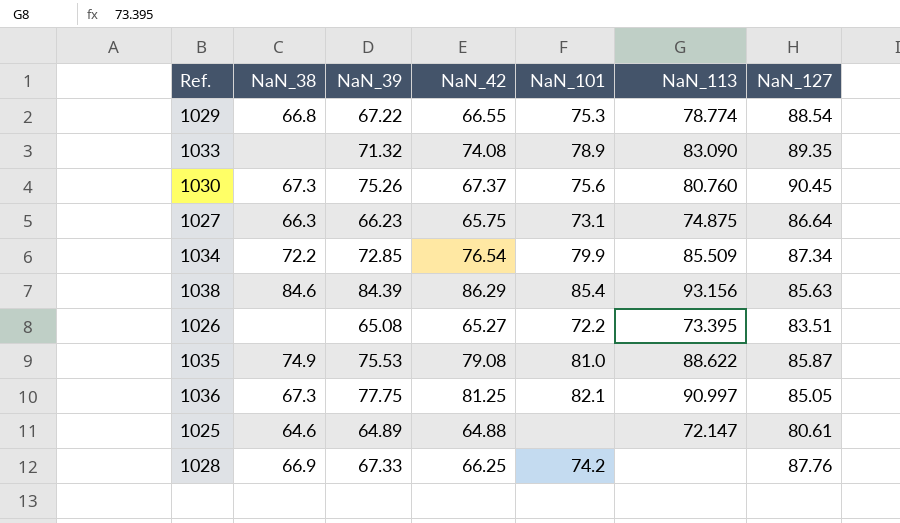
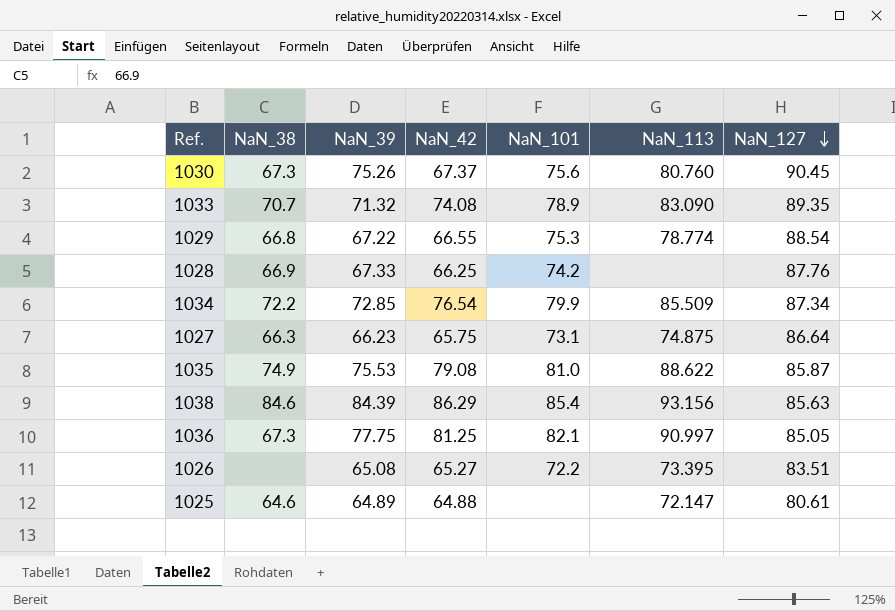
row order: none -> NaN_127 descending
1033 | NaN_38: none -> 70.7

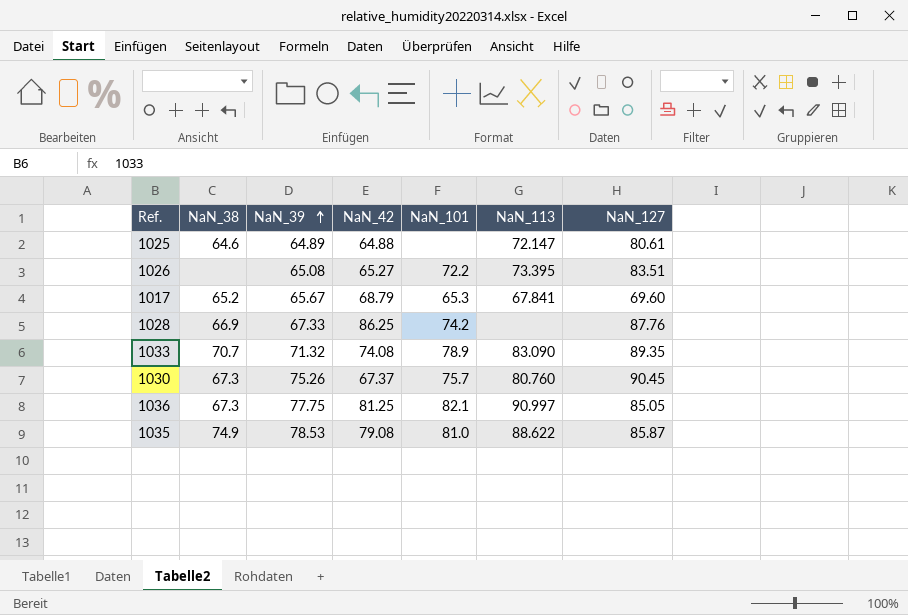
row order: NaN_127 descending -> NaN_39 ascending
row 1029: 66.8 | 67.22 | 66.55 | 75.3 | 78.774 | 88.54 -> none
row 1034: 72.2 | 72.85 | 76.54 | 79.9 | 85.509 | 87.34 -> none
row 1027: 66.3 | 66.23 | 65.75 | 73.1 | 74.875 | 86.64 -> none
row 1038: 84.6 | 84.39 | 86.29 | 85.4 | 93.156 | 85.63 -> none
row 1017: none -> 65.2 | 65.67 | 68.79 | 65.3 | 67.841 | 69.60
1028 | NaN_42: 66.25 -> 86.25
1030 | NaN_101: 75.6 -> 75.7
1035 | NaN_39: 75.53 -> 78.53

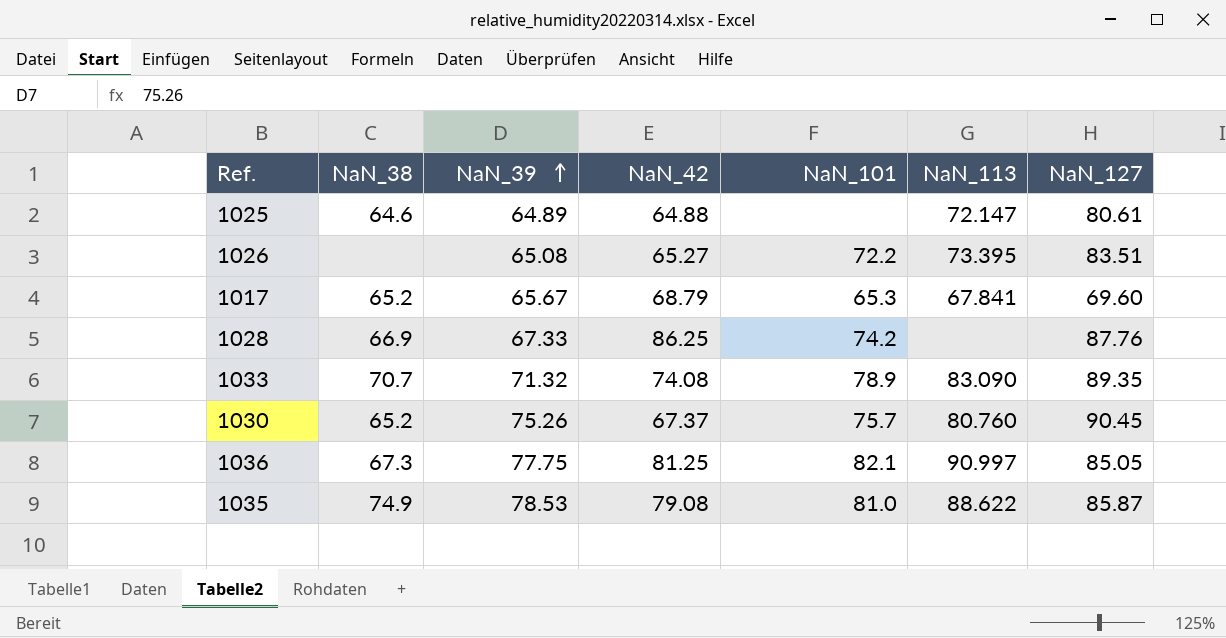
1030 | NaN_38: 67.3 -> 65.2

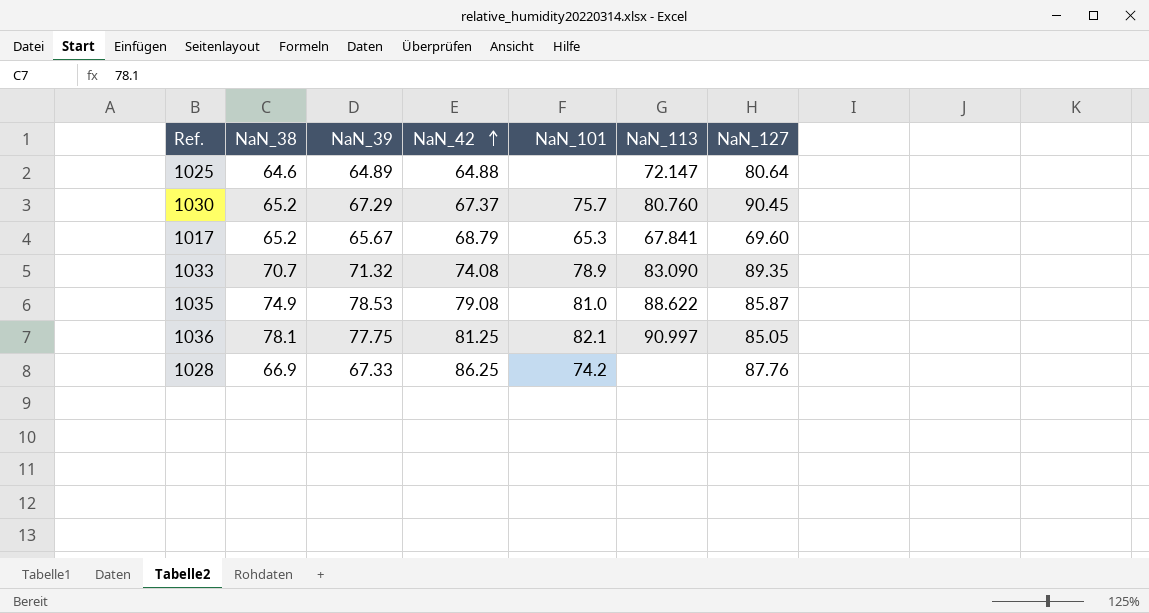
row order: NaN_39 ascending -> NaN_42 ascending
row 1026: none | 65.08 | 65.27 | 72.2 | 73.395 | 83.51 -> none
1025 | NaN_127: 80.61 -> 80.64
1030 | NaN_39: 75.26 -> 67.29
1036 | NaN_38: 67.3 -> 78.1

